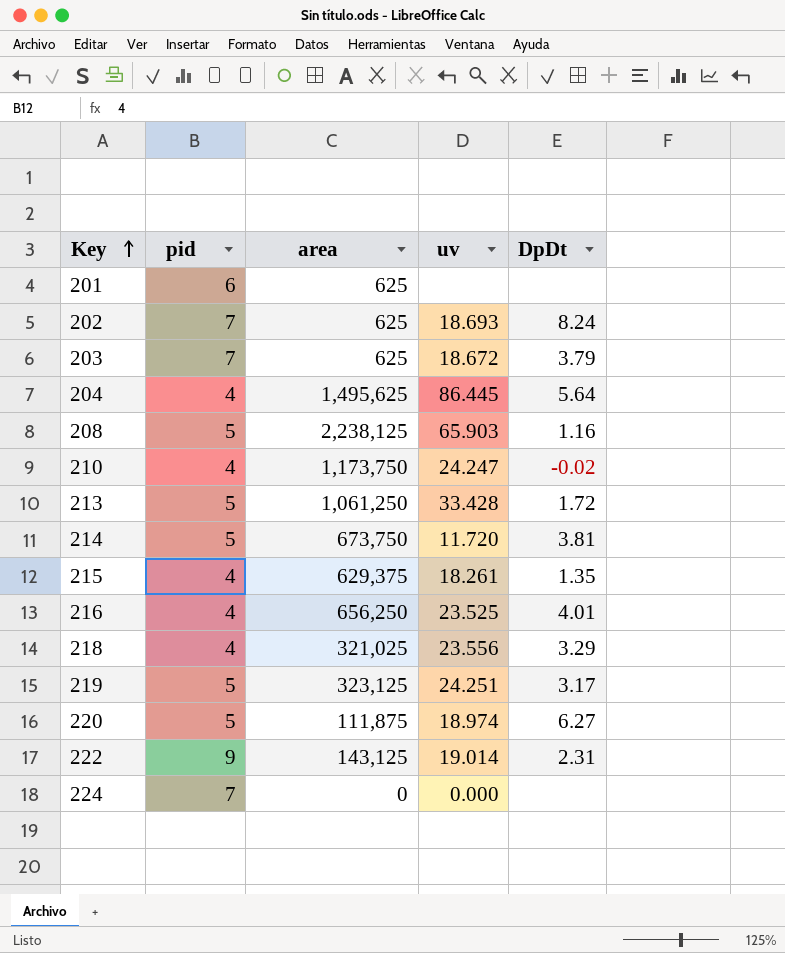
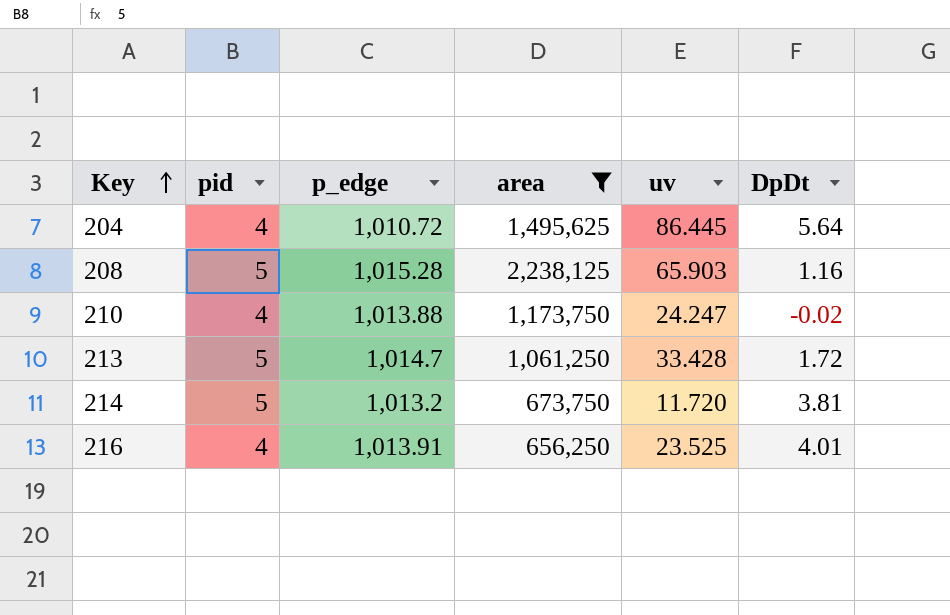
filter: none -> area >= 656,250
column p_edge | position: none -> 3

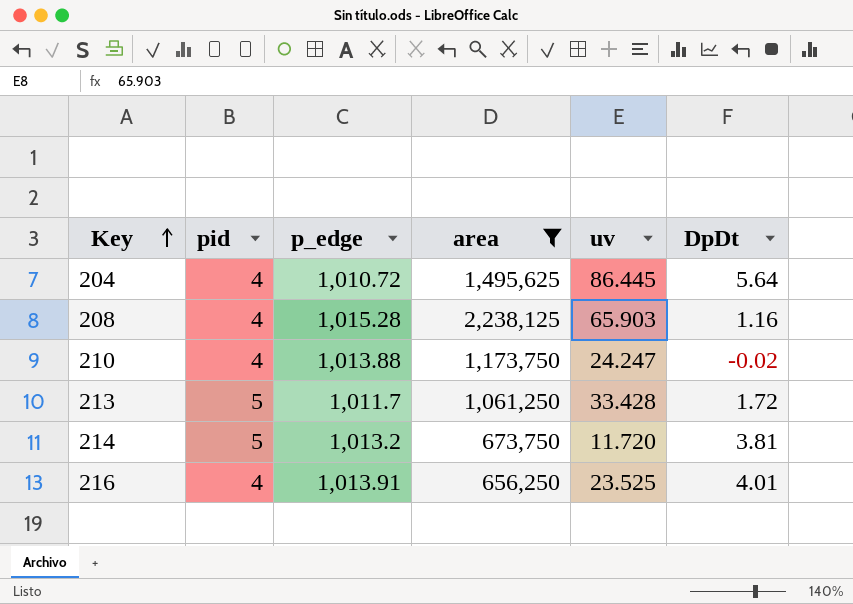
208 | pid: 5 -> 4
213 | p_edge: 1,014.7 -> 1,011.7

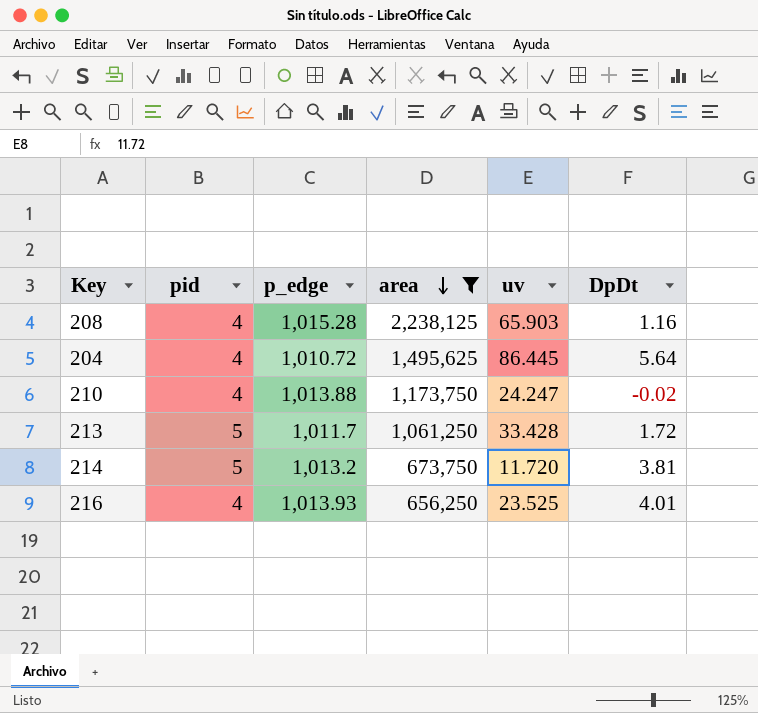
row order: Key ascending -> area descending
216 | p_edge: 1,013.91 -> 1,013.93

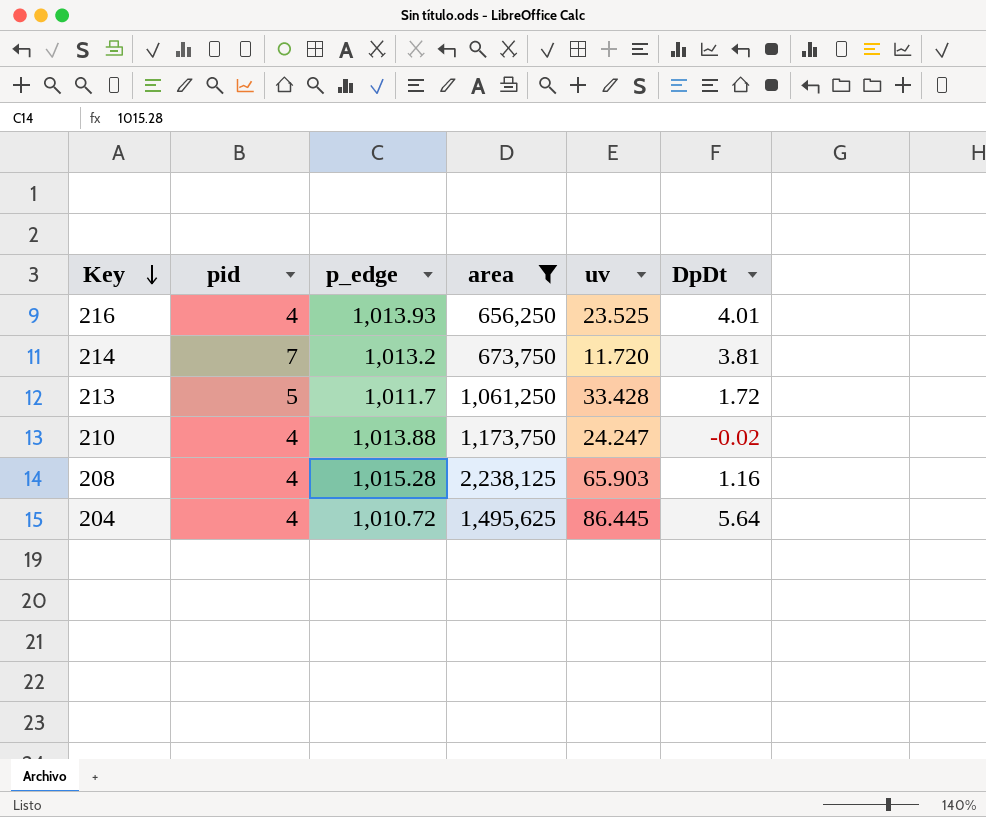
row order: area descending -> Key descending
214 | pid: 5 -> 7

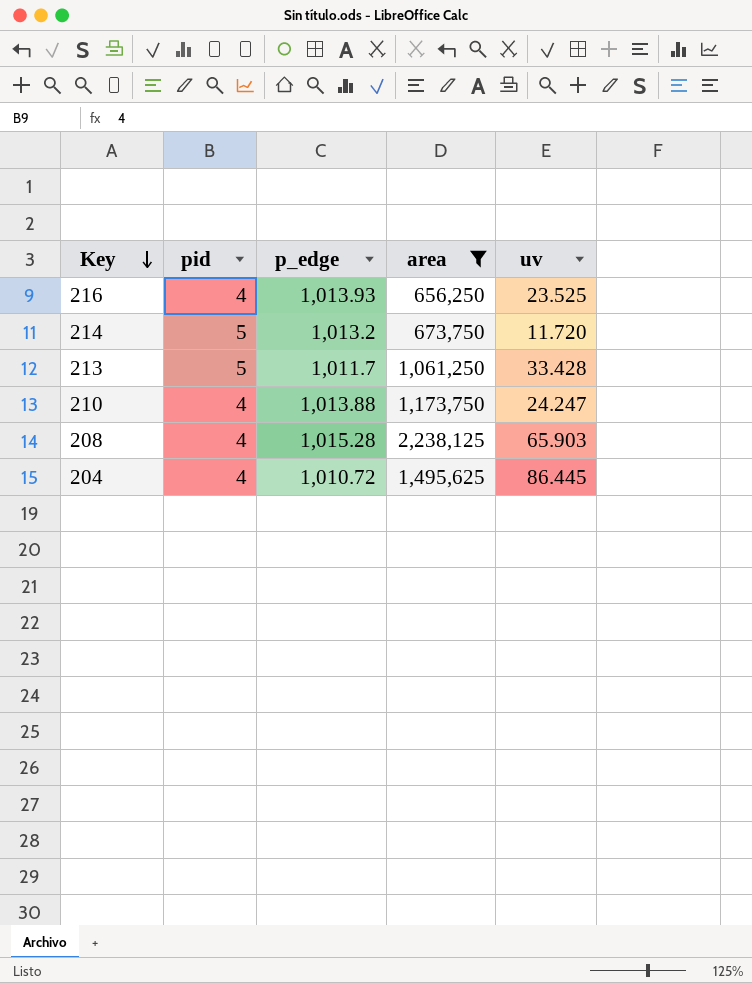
column DpDt | position: 6 -> none
214 | pid: 7 -> 5

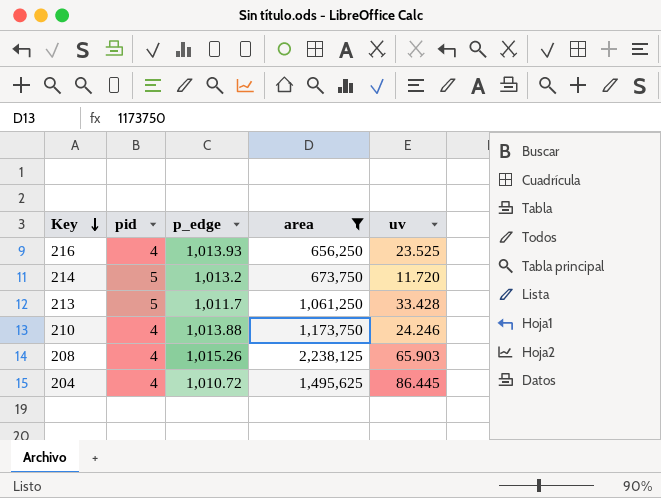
210 | uv: 24.247 -> 24.246
208 | p_edge: 1,015.28 -> 1,015.26

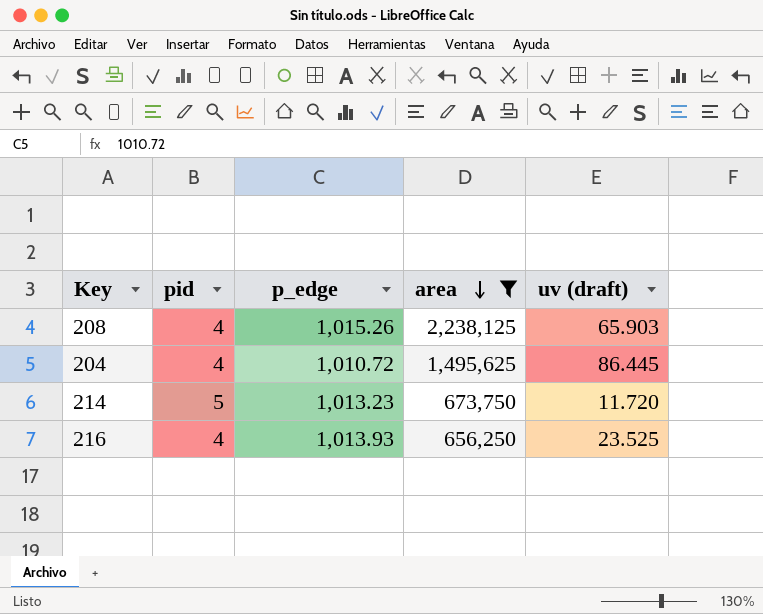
row order: Key descending -> area descending
column name: uv -> uv (draft)
row 213: 5 | 1,011.7 | 1,061,250 | 33.428 -> none
row 210: 4 | 1,013.88 | 1,173,750 | 24.246 -> none
214 | p_edge: 1,013.2 -> 1,013.23

